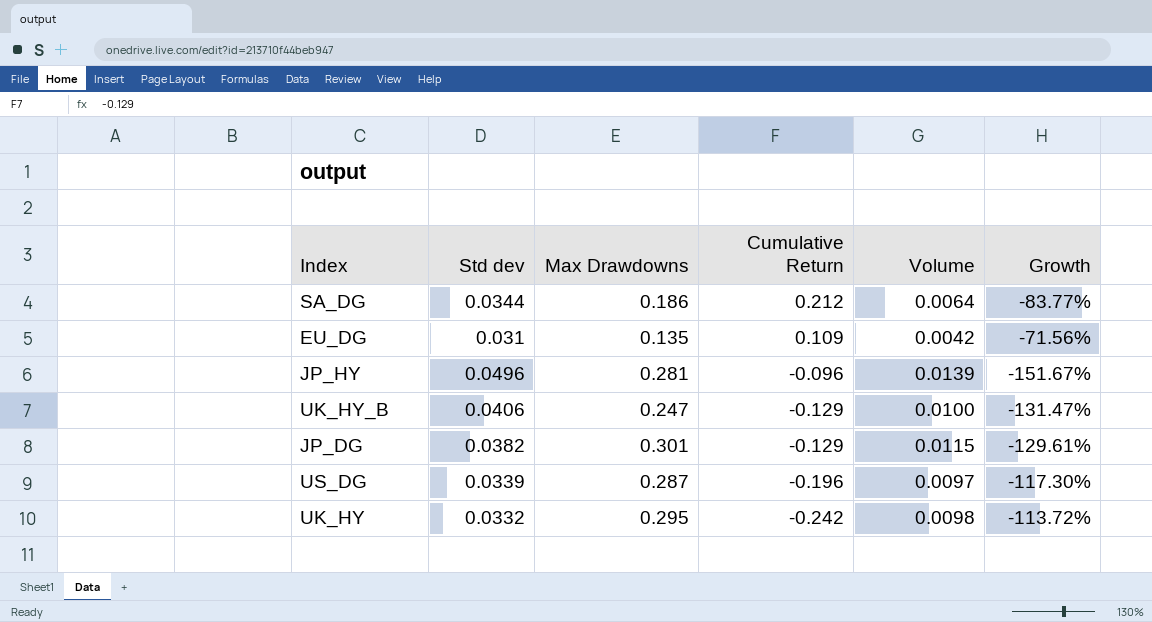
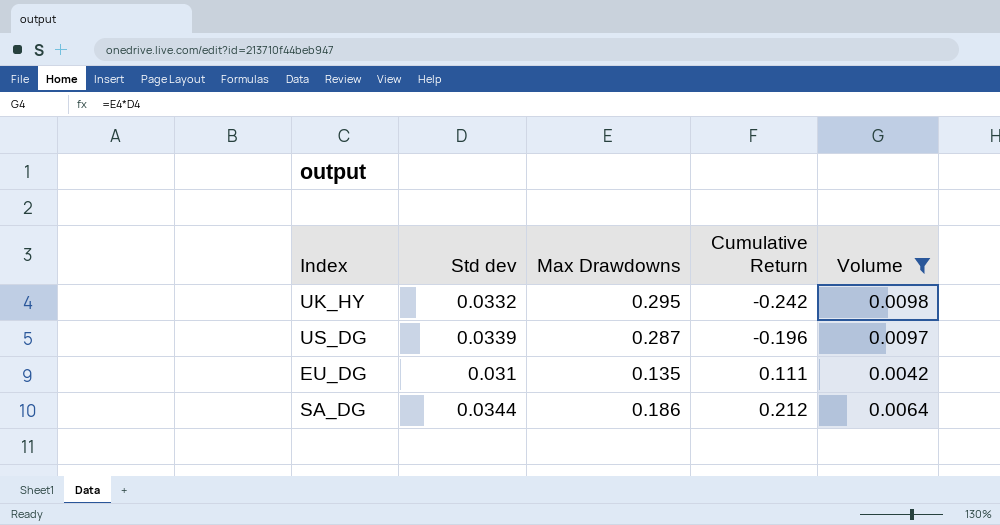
filter: none -> Volume <= 0.0098
row order: Cumulative Return descending -> Cumulative Return ascending
column Growth | formula: ([Std dev] - [Cumulative Return]) / [Cumulative Return] -> none
EU_DG | Cumulative Return: 0.109 -> 0.111

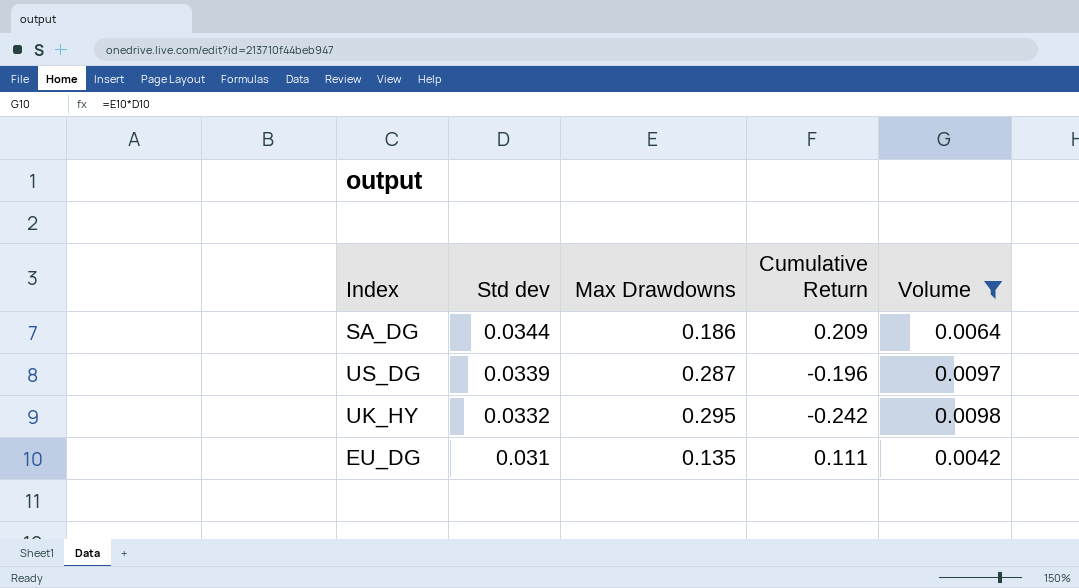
row order: Cumulative Return ascending -> Std dev descending
SA_DG | Cumulative Return: 0.212 -> 0.209

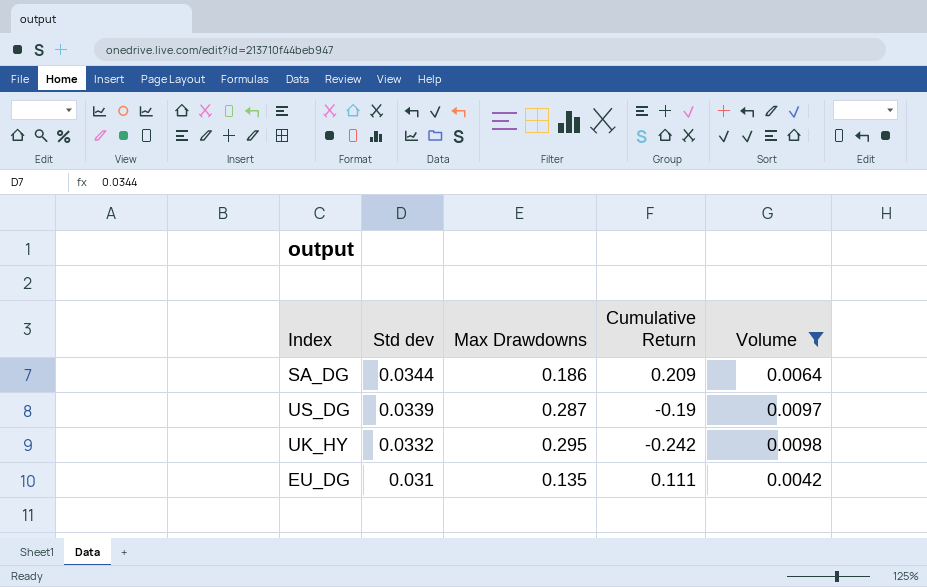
US_DG | Cumulative Return: -0.196 -> -0.19

